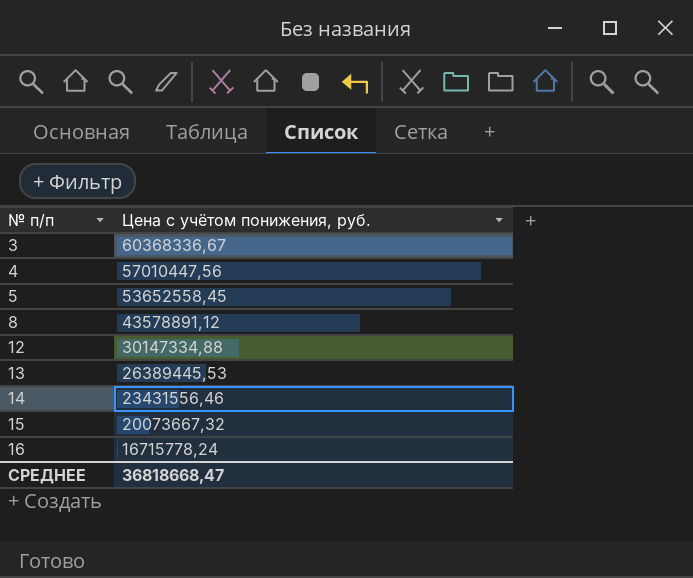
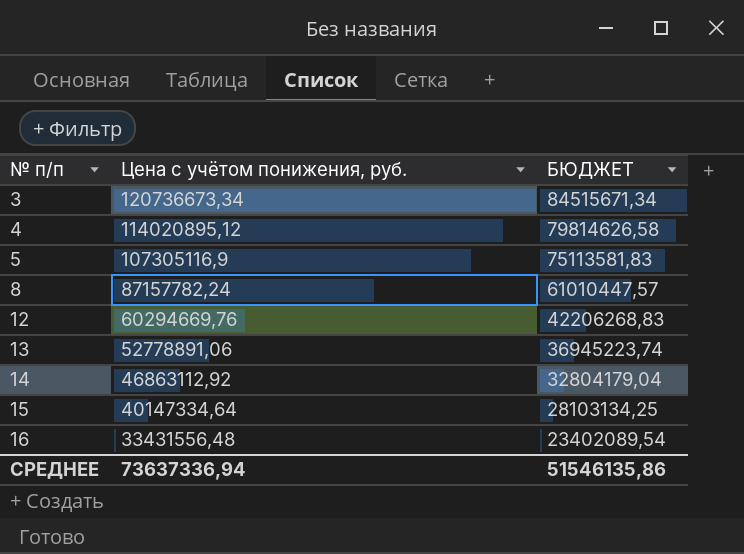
column БЮДЖЕТ | formula: none -> [Цена с учётом понижения, руб.] * 0,7
3 | Цена с учётом понижения, руб.: 60368336,67 -> 120736673,34
4 | Цена с учётом понижения, руб.: 57010447,56 -> 114020895,12
5 | Цена с учётом понижения, руб.: 53652558,45 -> 107305116,9
8 | Цена с учётом понижения, руб.: 43578891,12 -> 87157782,24
12 | Цена с учётом понижения, руб.: 30147334,88 -> 60294669,76
13 | Цена с учётом понижения, руб.: 26389445,53 -> 52778891,06
14 | Цена с учётом понижения, руб.: 23431556,46 -> 46863112,92
15 | Цена с учётом понижения, руб.: 20073667,32 -> 40147334,64
16 | Цена с учётом понижения, руб.: 16715778,24 -> 33431556,48
СРЕДНЕЕ | Цена с учётом понижения, руб.: 36818668,47 -> 73637336,94

